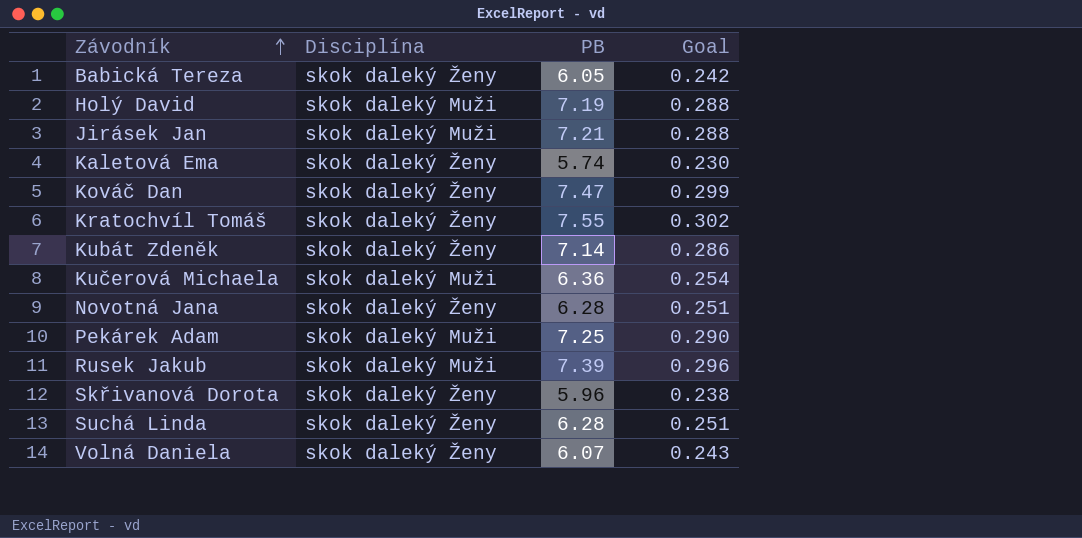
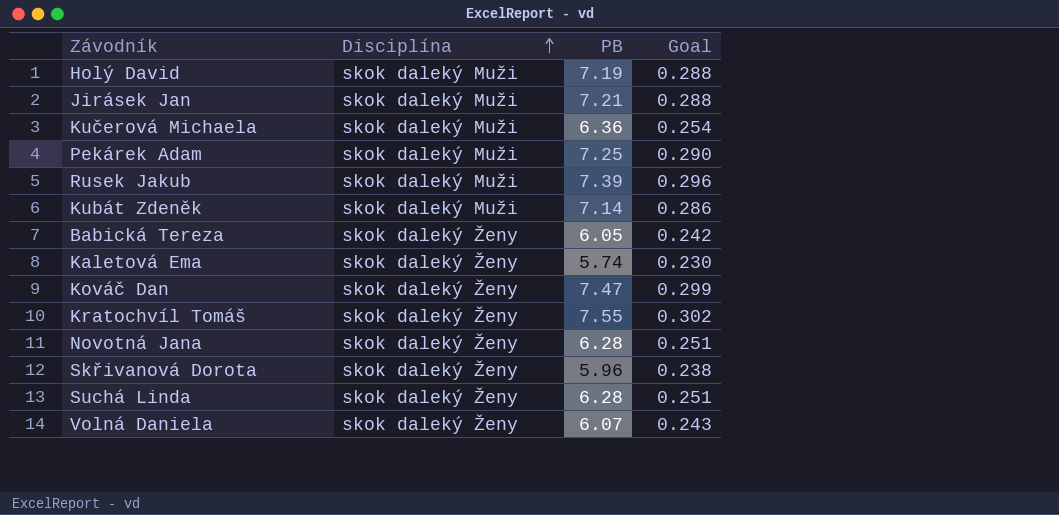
row order: Závodník ascending -> Disciplína ascending
Kubát Zdeněk | Disciplína: skok daleký Ženy -> skok daleký Muži

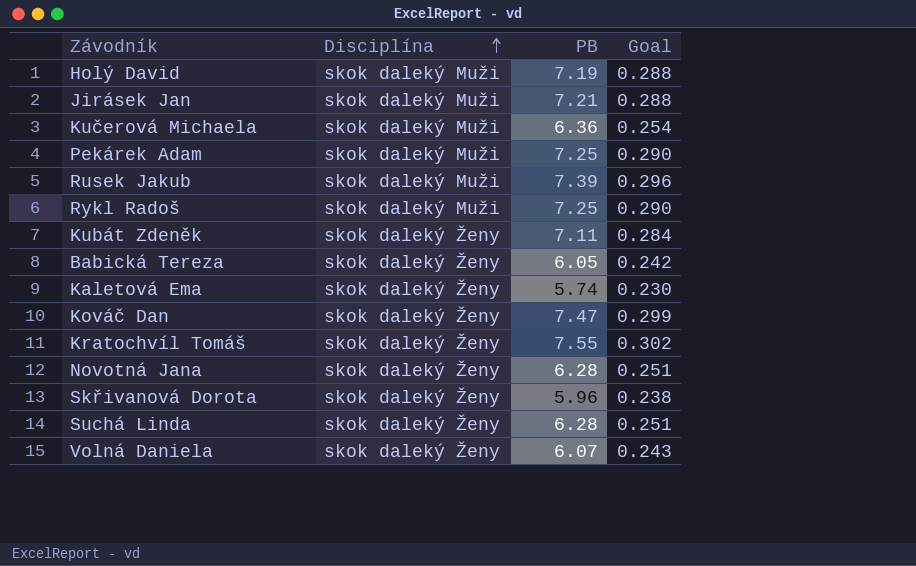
row Rykl Radoš: none -> skok daleký Muži | 7.25 | 0.290
Kubát Zdeněk | Disciplína: skok daleký Muži -> skok daleký Ženy
Kubát Zdeněk | PB: 7.14 -> 7.11
Kubát Zdeněk | Goal: 0.286 -> 0.284

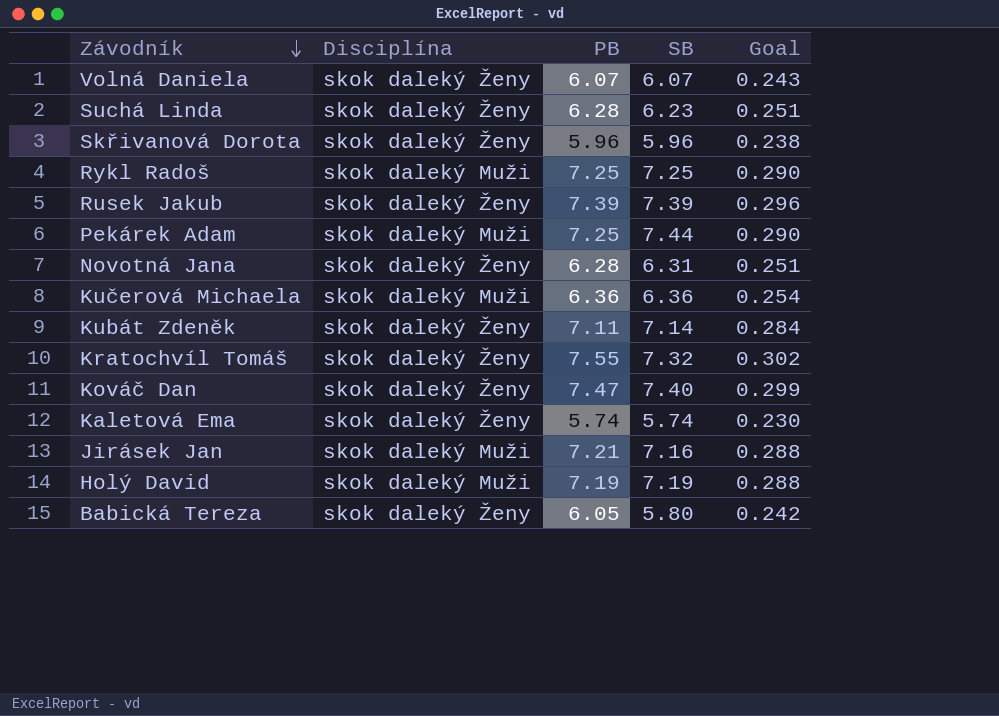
row order: Disciplína ascending -> Závodník descending
column SB | position: none -> 4
Rusek Jakub | Disciplína: skok daleký Muži -> skok daleký Ženy

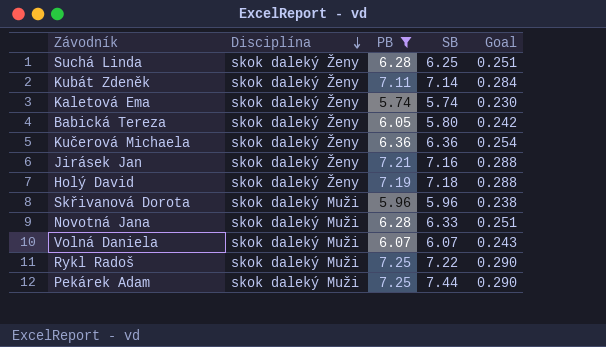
filter: none -> PB <= 7.25
row order: Závodník descending -> Disciplína descending
Suchá Linda | SB: 6.23 -> 6.25
Kučerová Michaela | Disciplína: skok daleký Muži -> skok daleký Ženy
Jirásek Jan | Disciplína: skok daleký Muži -> skok daleký Ženy
Holý David | Disciplína: skok daleký Muži -> skok daleký Ženy
Holý David | SB: 7.19 -> 7.18
Skřivanová Dorota | Disciplína: skok daleký Ženy -> skok daleký Muži
Novotná Jana | Disciplína: skok daleký Ženy -> skok daleký Muži
Novotná Jana | SB: 6.31 -> 6.33
Volná Daniela | Disciplína: skok daleký Ženy -> skok daleký Muži
Rykl Radoš | SB: 7.25 -> 7.22

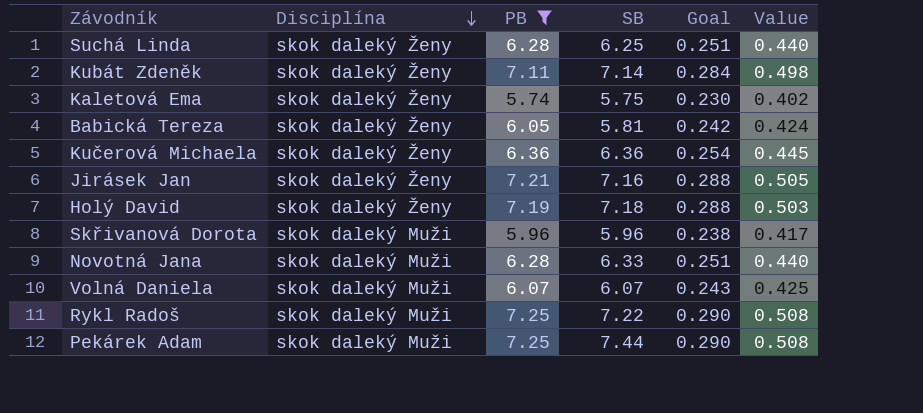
column Value | formula: none -> [PB] * 0.07
Kaletová Ema | SB: 5.74 -> 5.75
Babická Tereza | SB: 5.80 -> 5.81

